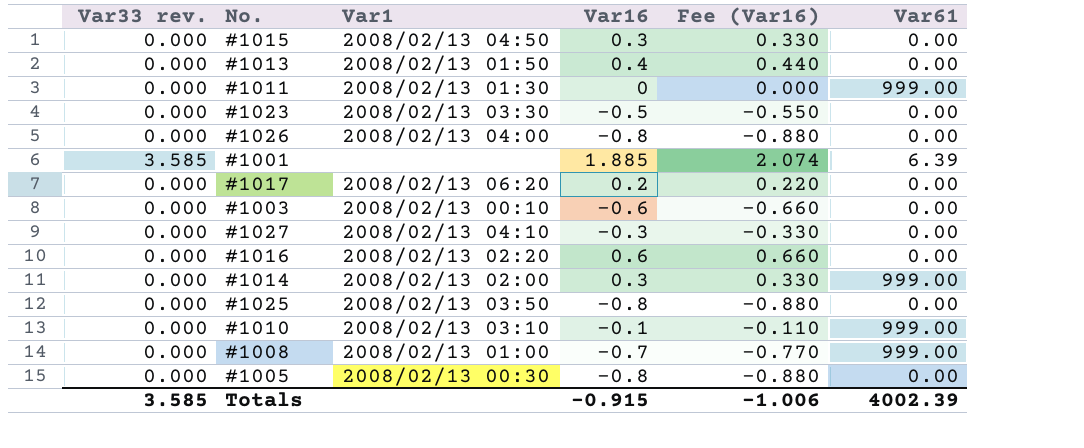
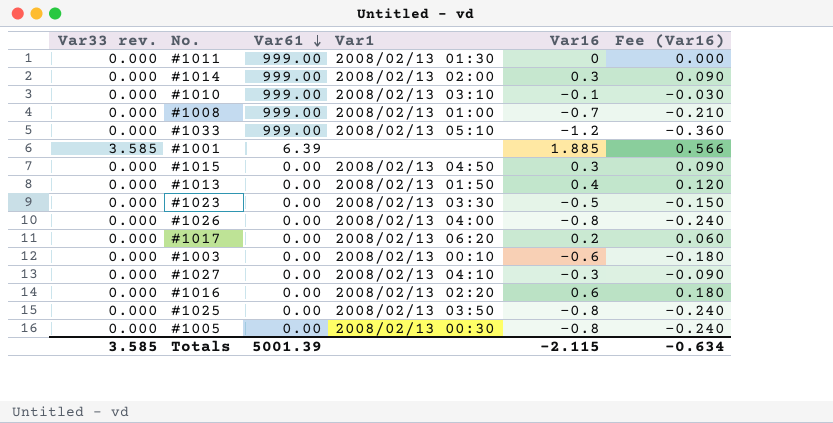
row order: none -> Var61 descending
column Var61 | position: 6 -> 3
column Fee (Var16) | formula: [Var16] * 1.1 -> [Var16] * 0.3
row #1033: none -> 0.000 | 999.00 | 2008/02/13 05:10 | -1.2 | -0.360
Totals | Var61: 4002.39 -> 5001.39
Totals | Var16: -0.915 -> -2.115
Totals | Fee (Var16): -1.006 -> -0.634

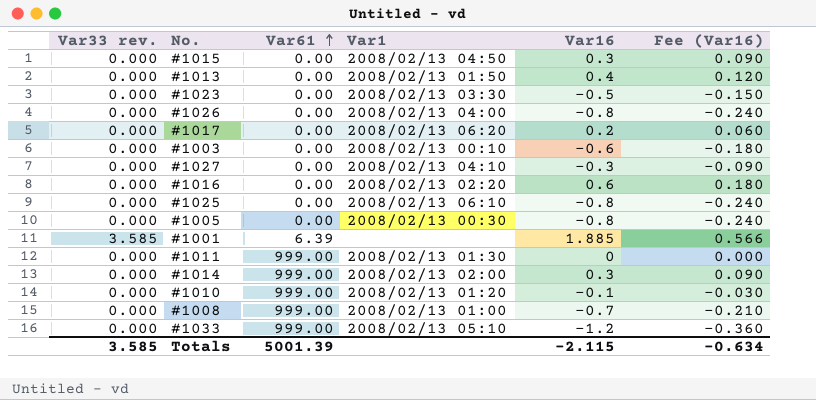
row order: Var61 descending -> Var61 ascending
#1025 | Var1: 2008/02/13 03:50 -> 2008/02/13 06:10
#1010 | Var1: 2008/02/13 03:10 -> 2008/02/13 01:20

